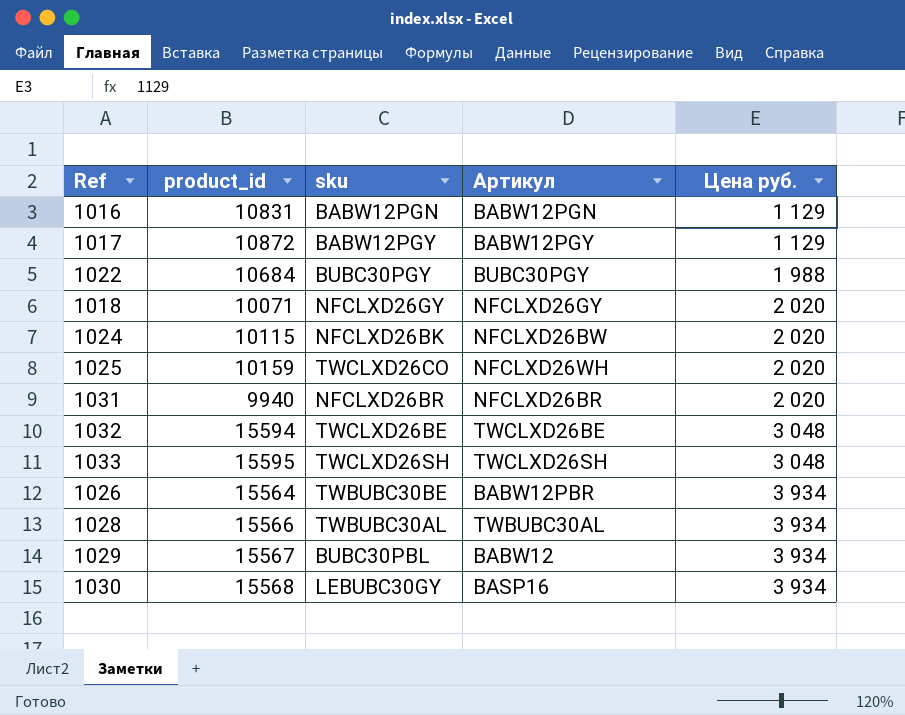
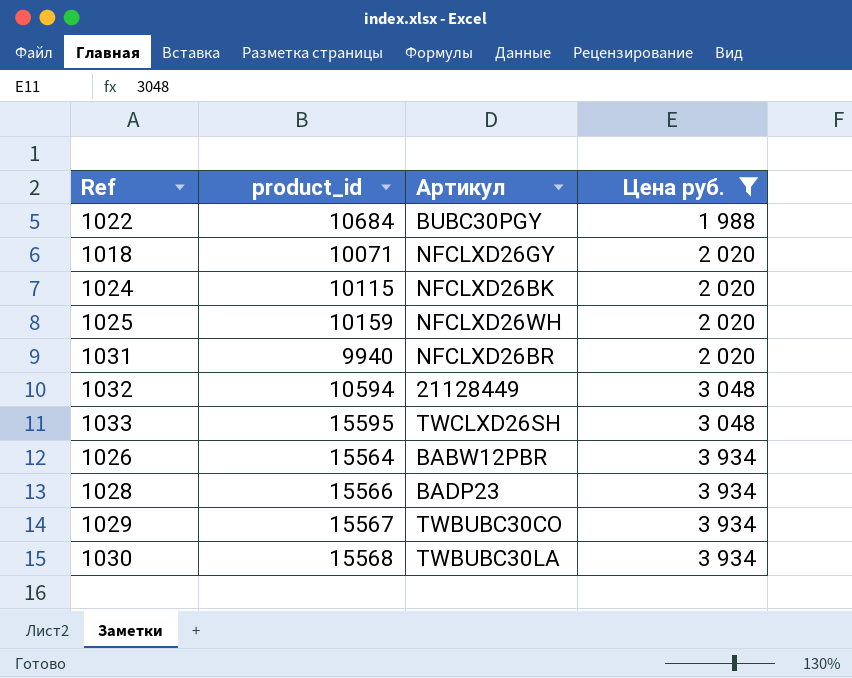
filter: none -> Цена руб. != 1 129
column sku | position: 3 -> none
1024 | Артикул: NFCLXD26BW -> NFCLXD26BK
1032 | product_id: 15594 -> 10594
1032 | Артикул: TWCLXD26BE -> 21128449
1028 | Артикул: TWBUBC30AL -> BADP23
1029 | Артикул: BABW12 -> TWBUBC30CO
1030 | Артикул: BASP16 -> TWBUBC30LA

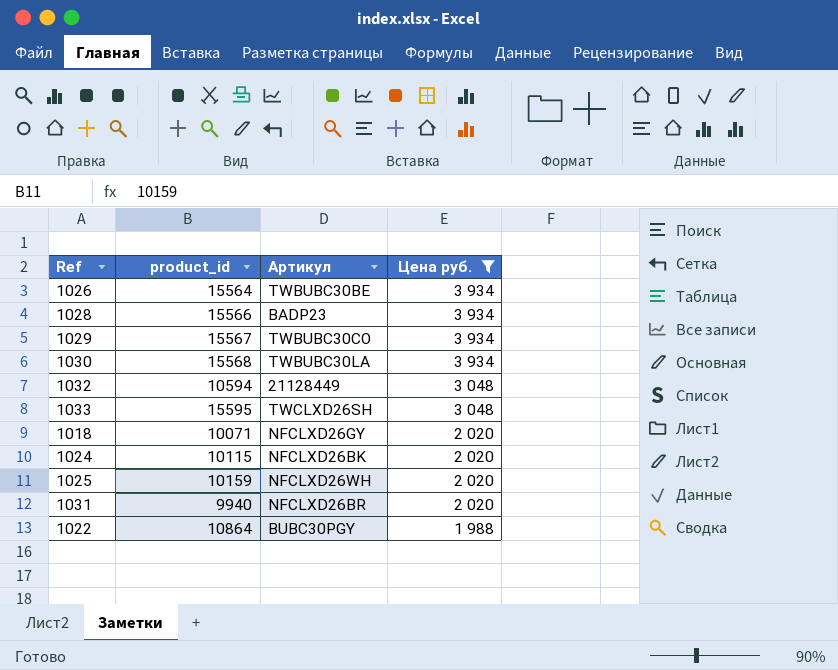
row order: Цена руб. ascending -> Цена руб. descending
1026 | Артикул: BABW12PBR -> TWBUBC30BE
1022 | product_id: 10684 -> 10864

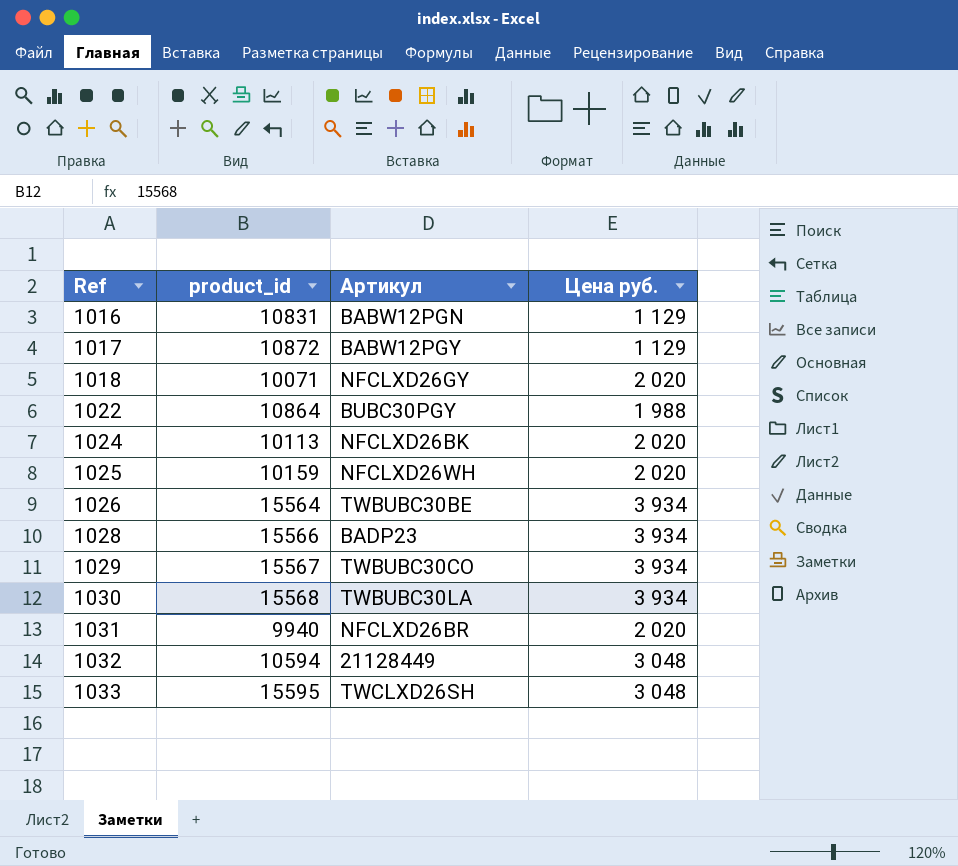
filter: Цена руб. != 1 129 -> none
row order: Цена руб. descending -> Ref ascending
1024 | product_id: 10115 -> 10113

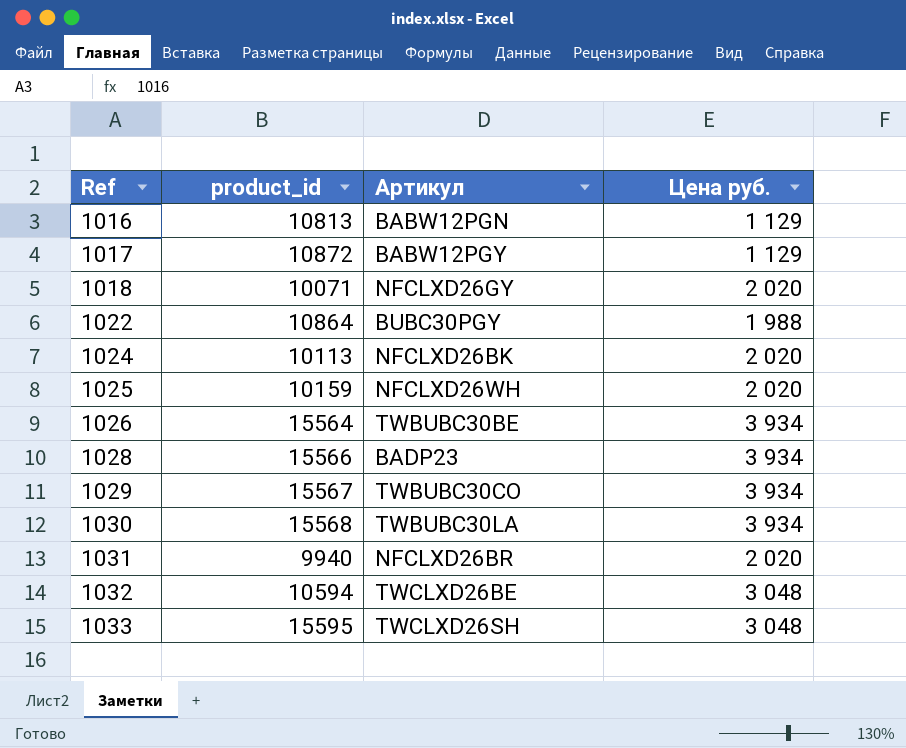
1016 | product_id: 10831 -> 10813
1032 | Артикул: 21128449 -> TWCLXD26BE

